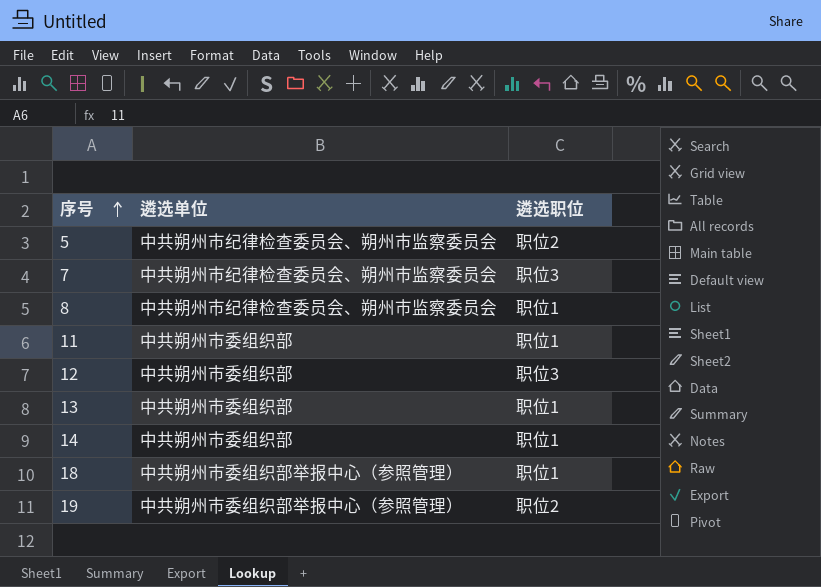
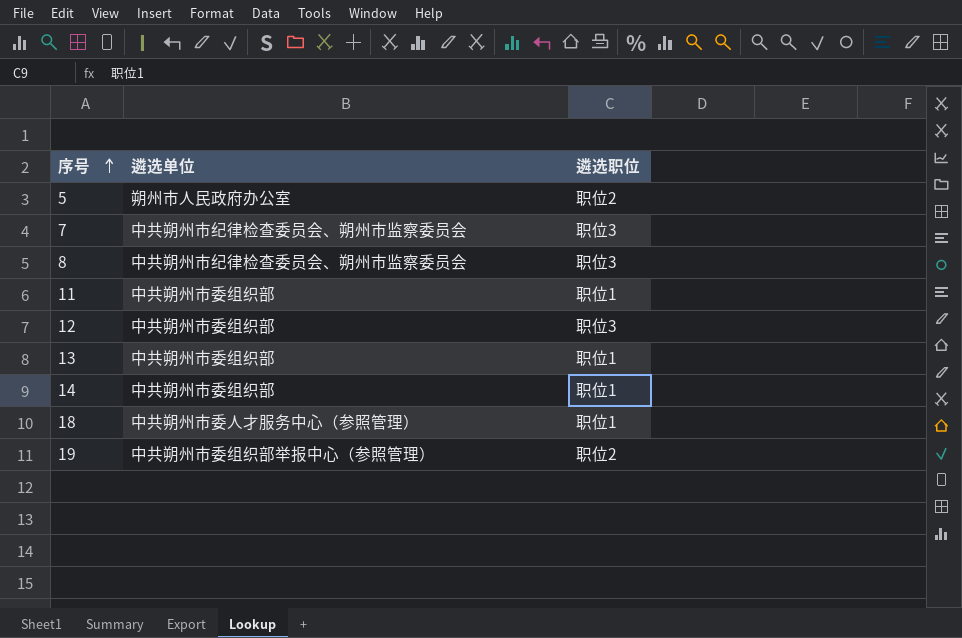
5 | 遴选单位: 中共朔州市纪律检查委员会、朔州市监察委员会 -> 朔州市人民政府办公室
8 | 遴选职位: 职位1 -> 职位3
18 | 遴选单位: 中共朔州市委组织部举报中心（参照管理） -> 中共朔州市委人才服务中心（参照管理）

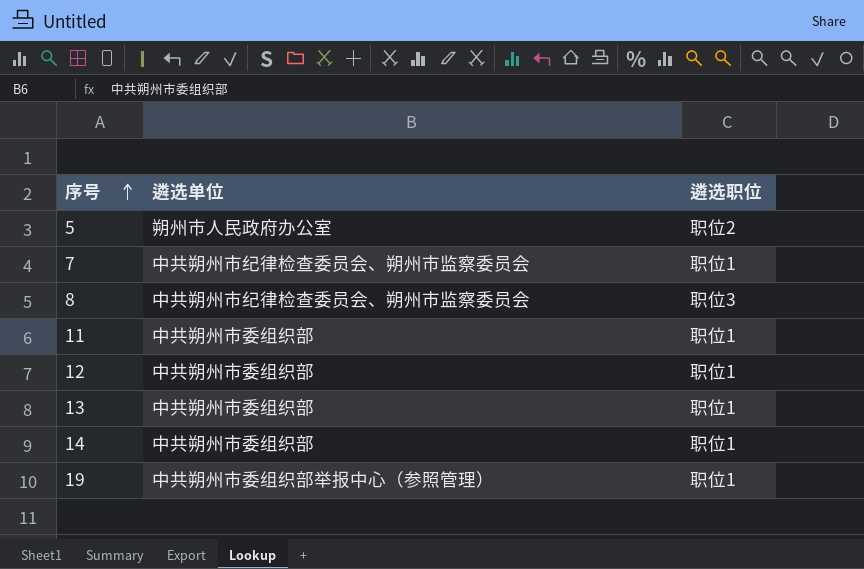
row 18: 中共朔州市委人才服务中心（参照管理） | 职位1 -> none
7 | 遴选职位: 职位3 -> 职位1
12 | 遴选职位: 职位3 -> 职位1
19 | 遴选职位: 职位2 -> 职位1

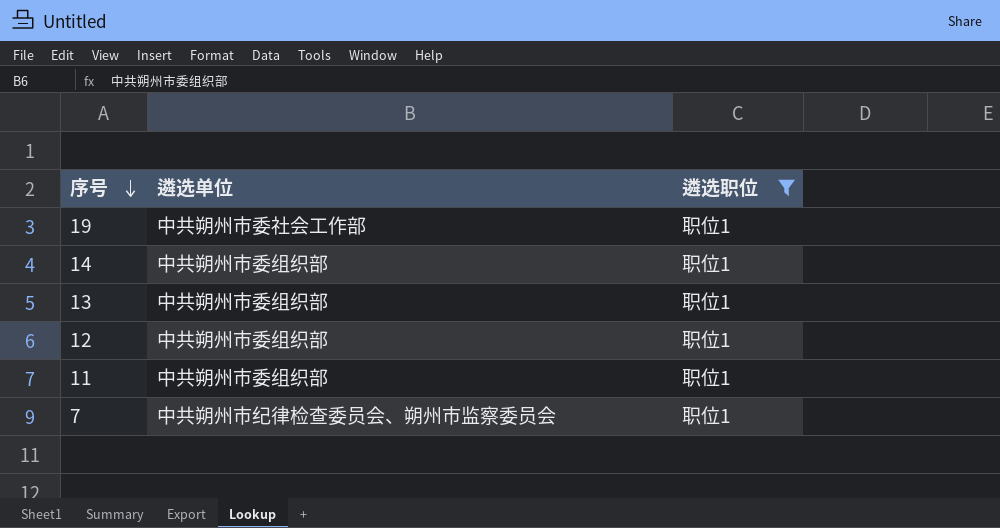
filter: none -> 遴选职位 = 职位1
row order: 序号 ascending -> 序号 descending
19 | 遴选单位: 中共朔州市委组织部举报中心（参照管理） -> 中共朔州市委社会工作部

